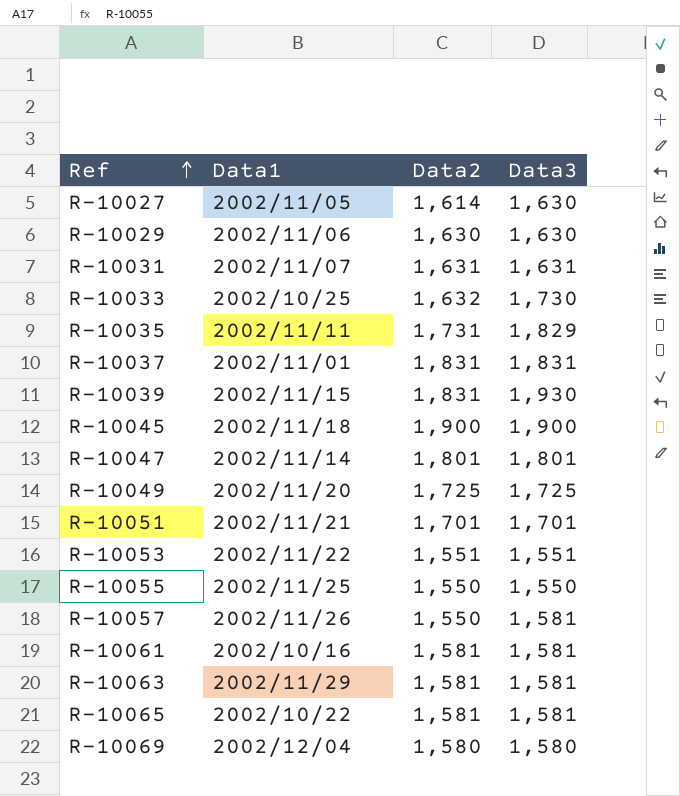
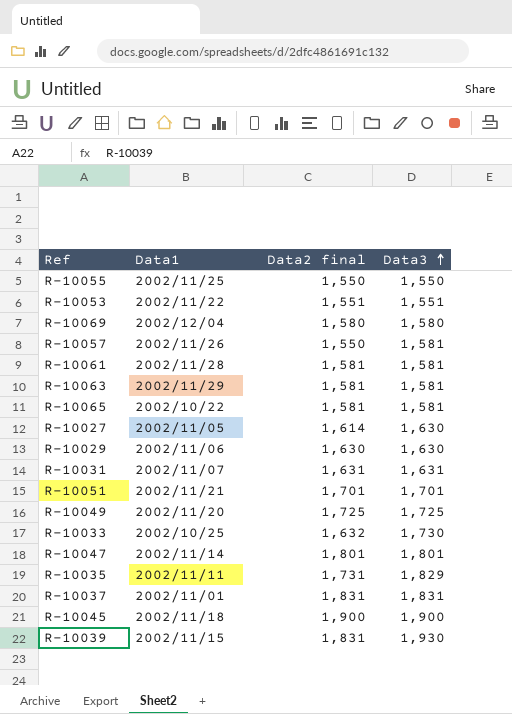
row order: Ref ascending -> Data3 ascending
column name: Data2 -> Data2 final
R-10061 | Data1: 2002/10/16 -> 2002/11/28

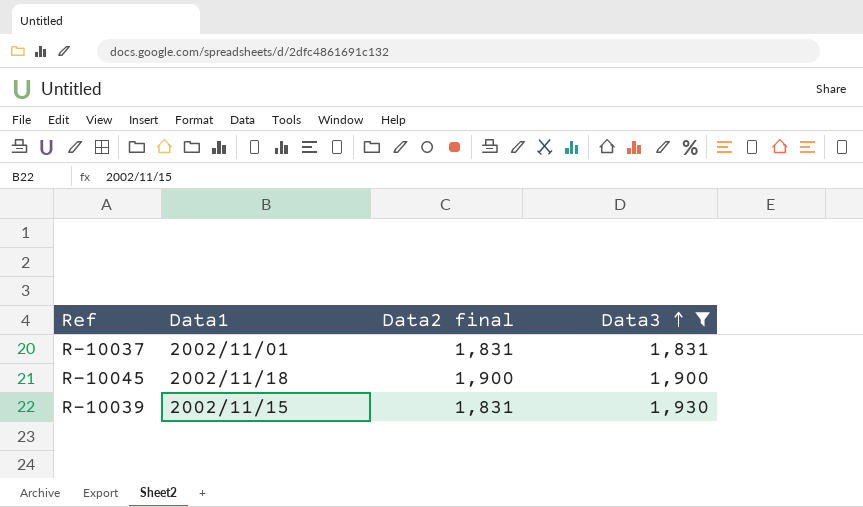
filter: none -> Data3 >= 1,831

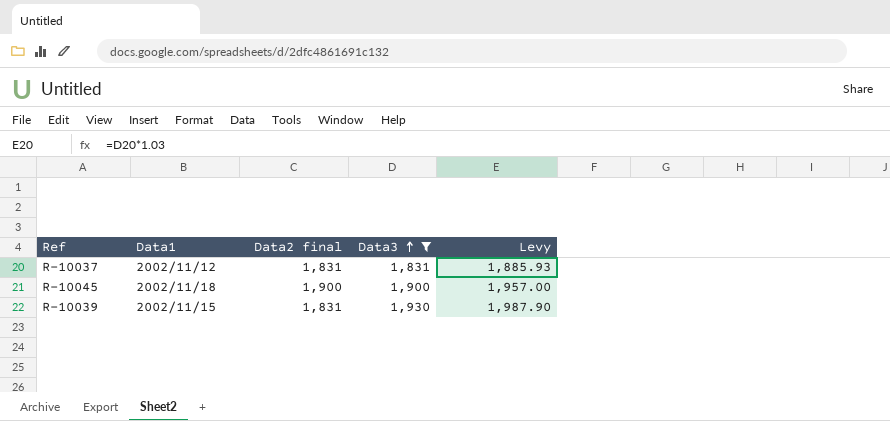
column Levy | formula: none -> [Data3] * 1.03
R-10037 | Data1: 2002/11/01 -> 2002/11/12

